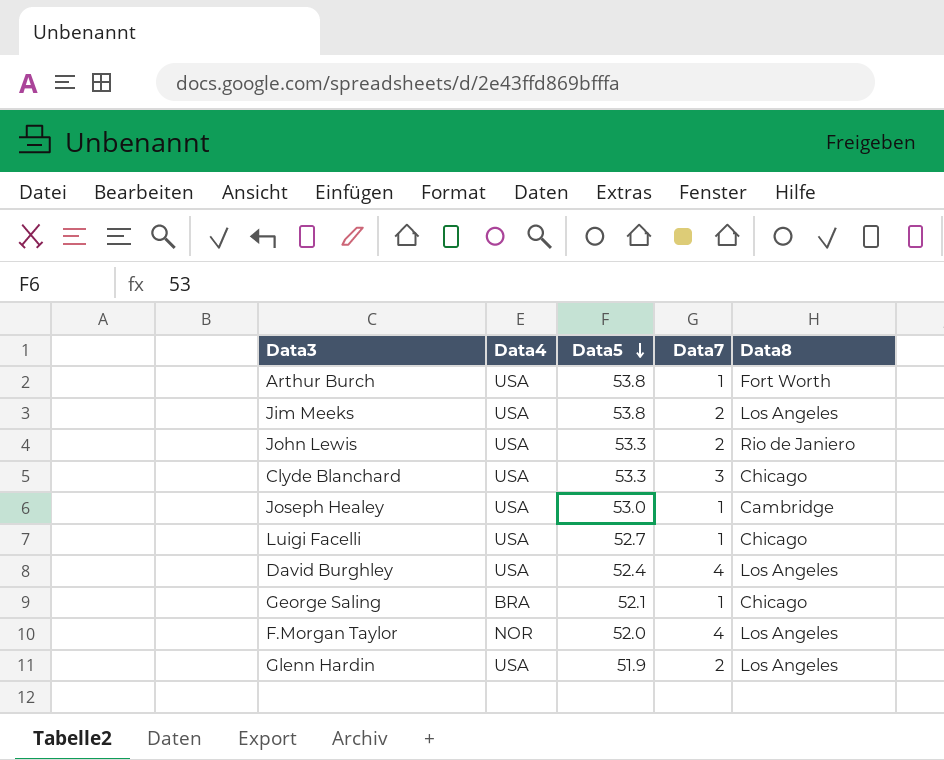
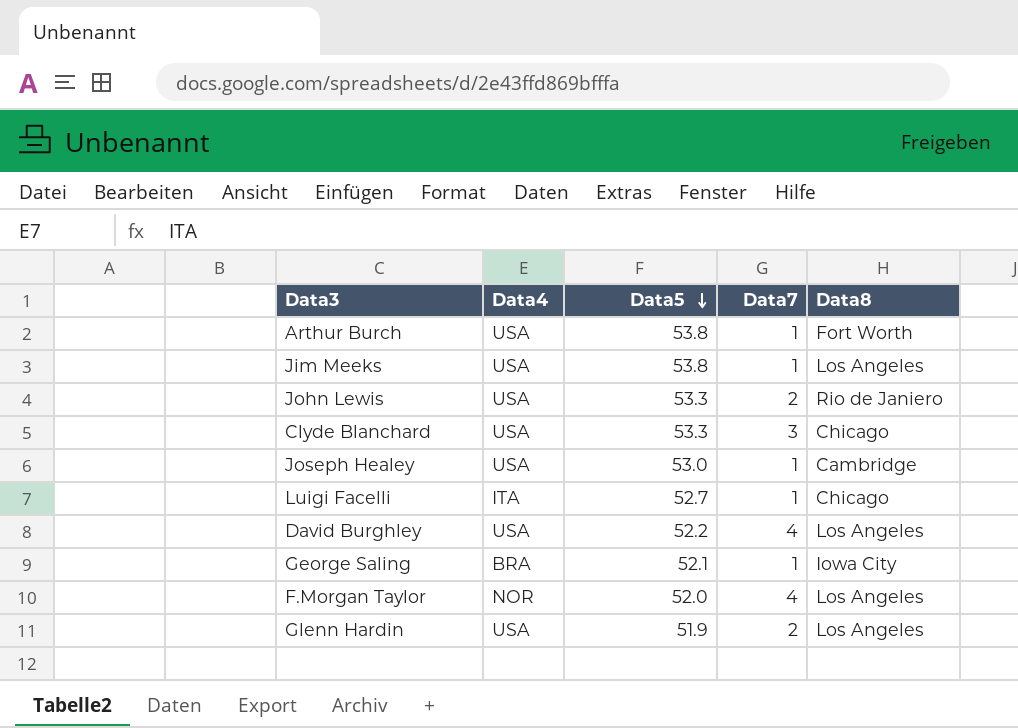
Jim Meeks | Data7: 2 -> 1
Luigi Facelli | Data4: USA -> ITA
David Burghley | Data5: 52.4 -> 52.2
George Saling | Data8: Chicago -> Iowa City

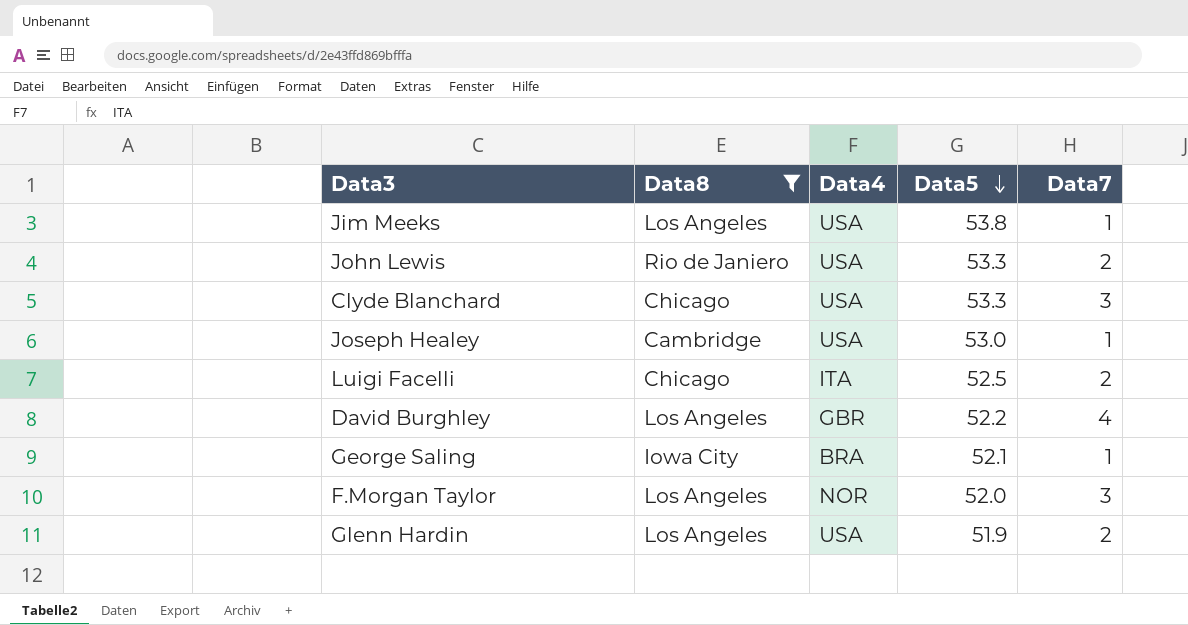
filter: none -> Data8 != Fort Worth
column Data8 | position: 5 -> 2
Luigi Facelli | Data5: 52.7 -> 52.5
Luigi Facelli | Data7: 1 -> 2
David Burghley | Data4: USA -> GBR
F.Morgan Taylor | Data7: 4 -> 3

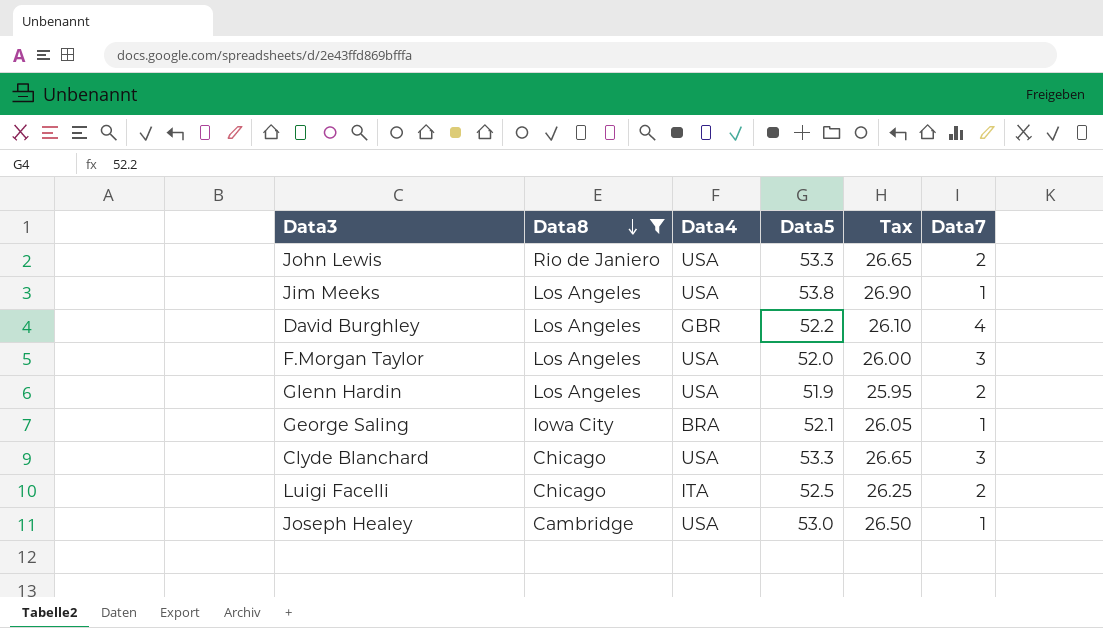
row order: Data5 descending -> Data8 descending
column Tax | formula: none -> [Data5] * 0.5
F.Morgan Taylor | Data4: NOR -> USA

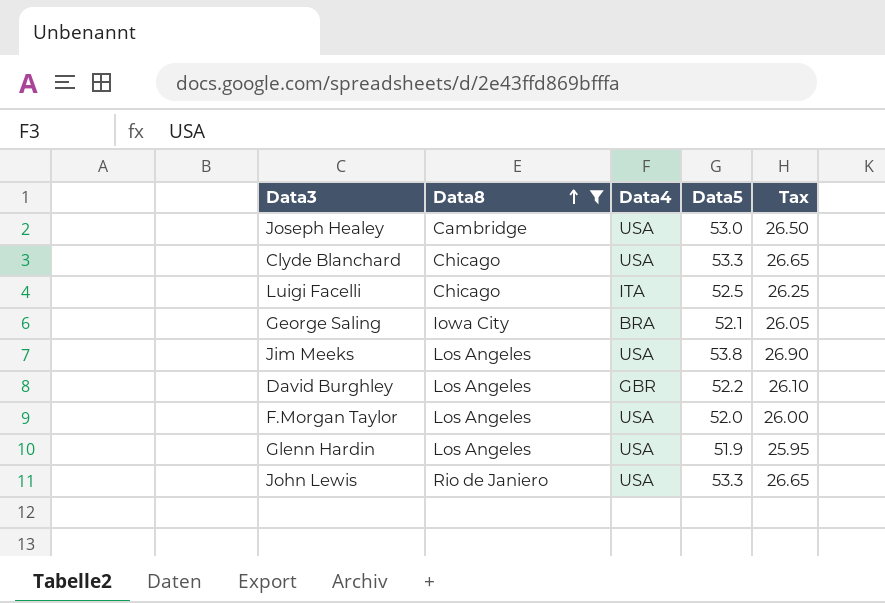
row order: Data8 descending -> Data8 ascending
column Data7 | position: 6 -> none

